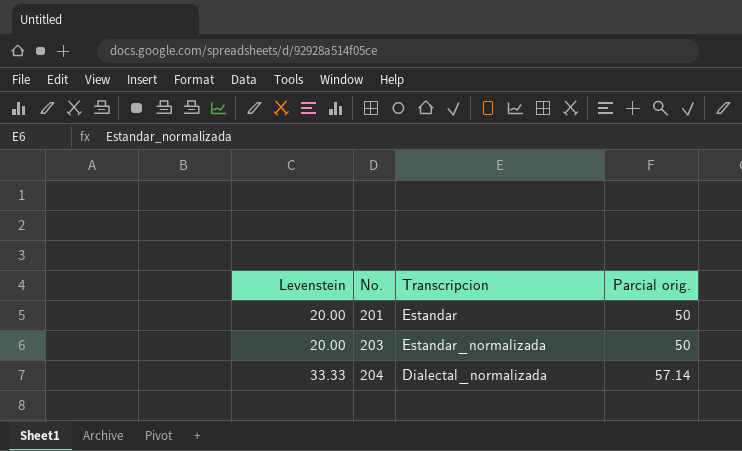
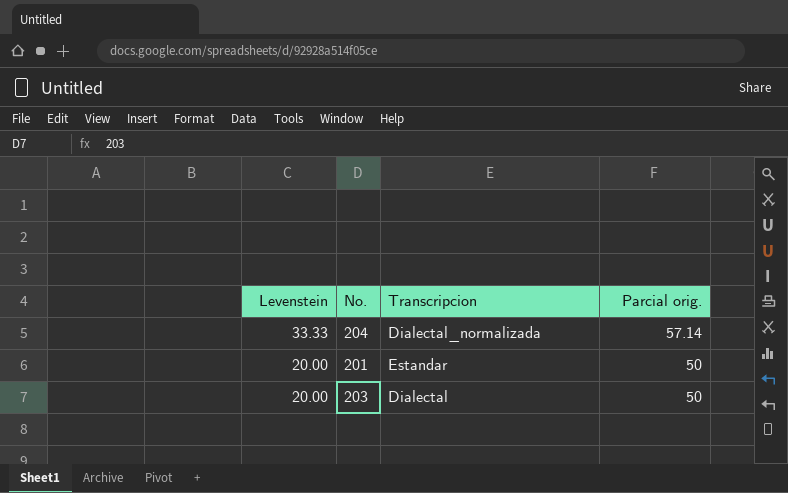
row order: Levenstein ascending -> Levenstein descending
203 | Transcripcion: Estandar_normalizada -> Dialectal

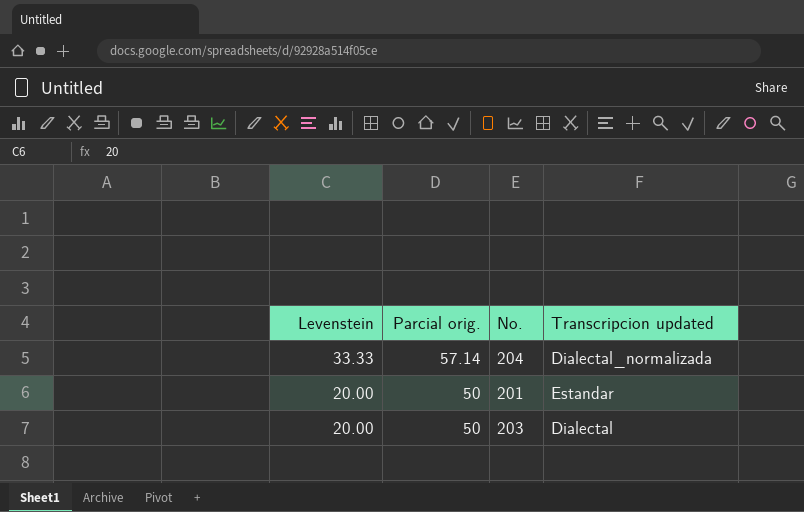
column Parcial orig. | position: 4 -> 2
column name: Transcripcion -> Transcripcion updated

